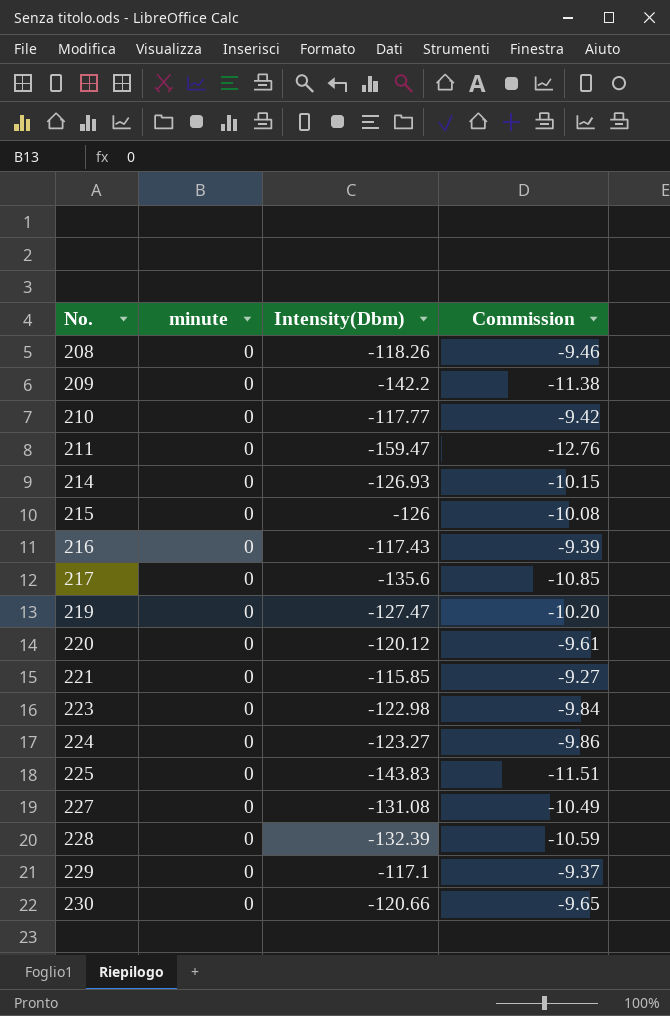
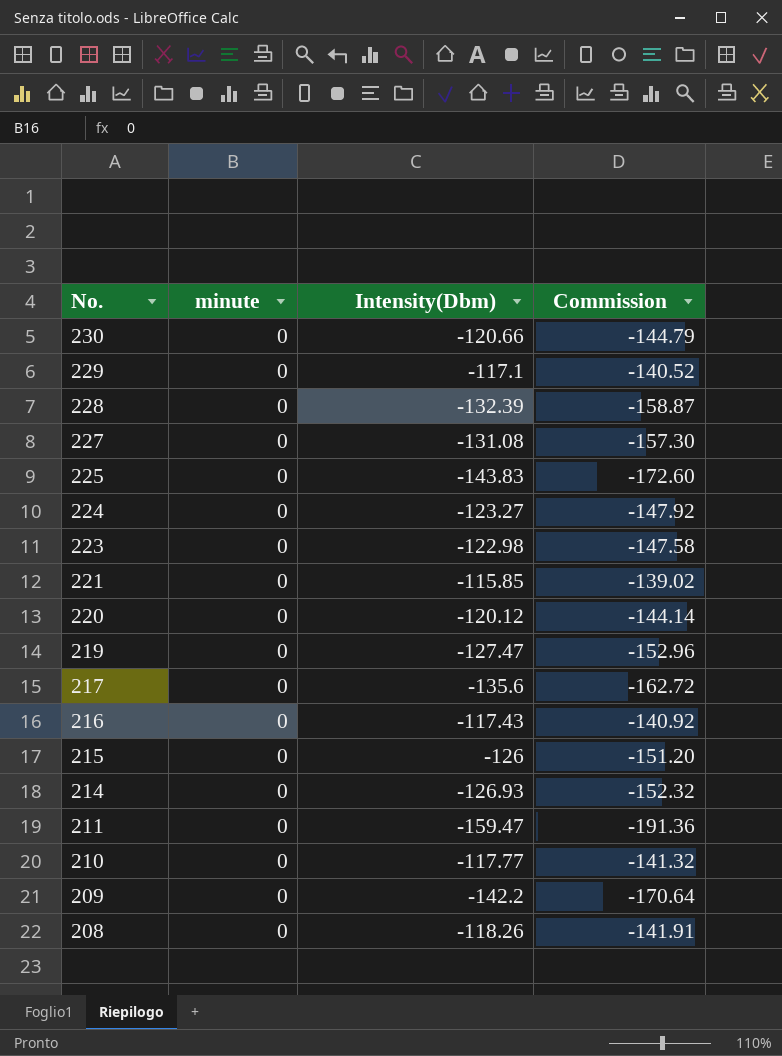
row order: No. ascending -> No. descending
column Commission | formula: [Intensity(Dbm)] * 0.08 -> [Intensity(Dbm)] * 1.2

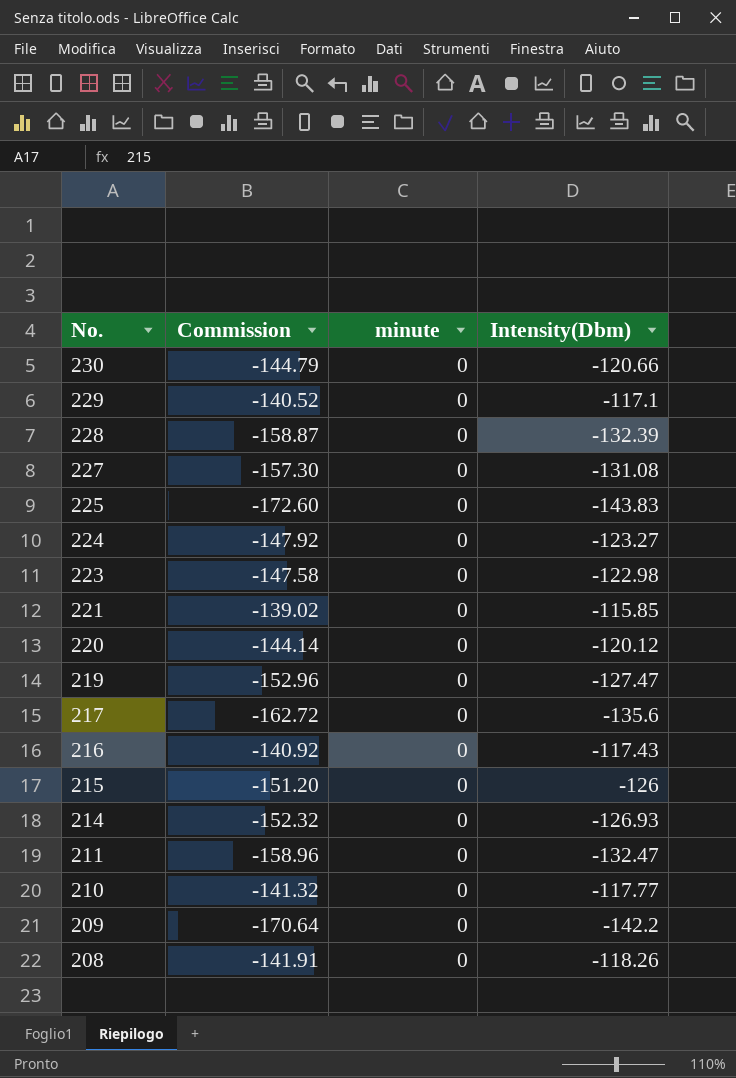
column Commission | position: 4 -> 2
211 | Commission: -191.36 -> -158.96
211 | Intensity(Dbm): -159.47 -> -132.47

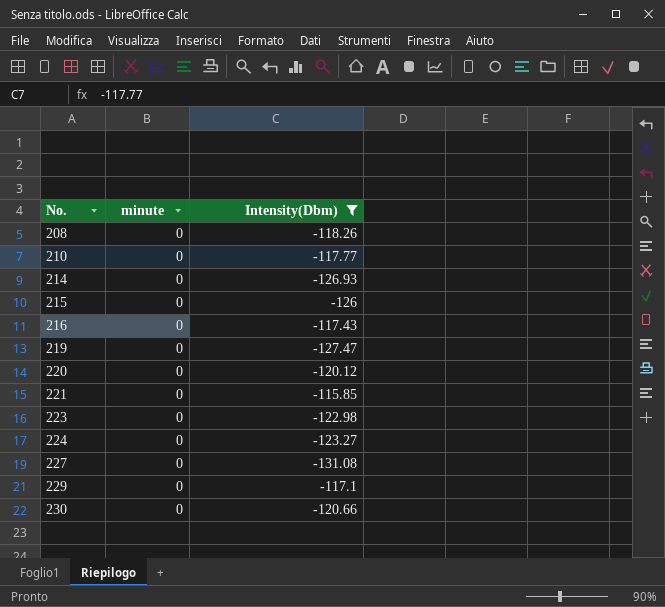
filter: none -> Intensity(Dbm) >= -131.08
row order: No. descending -> No. ascending
column Commission | formula: [Intensity(Dbm)] * 1.2 -> none

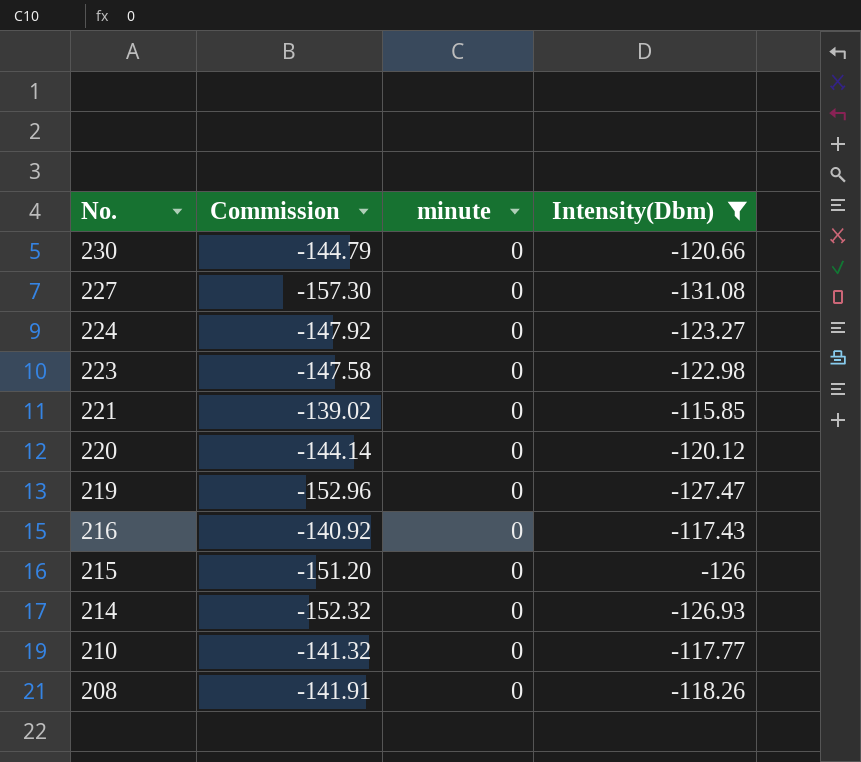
row order: No. ascending -> No. descending
column Commission | formula: none -> [Intensity(Dbm)] * 1.2
row 229: 0 | -117.1 -> none

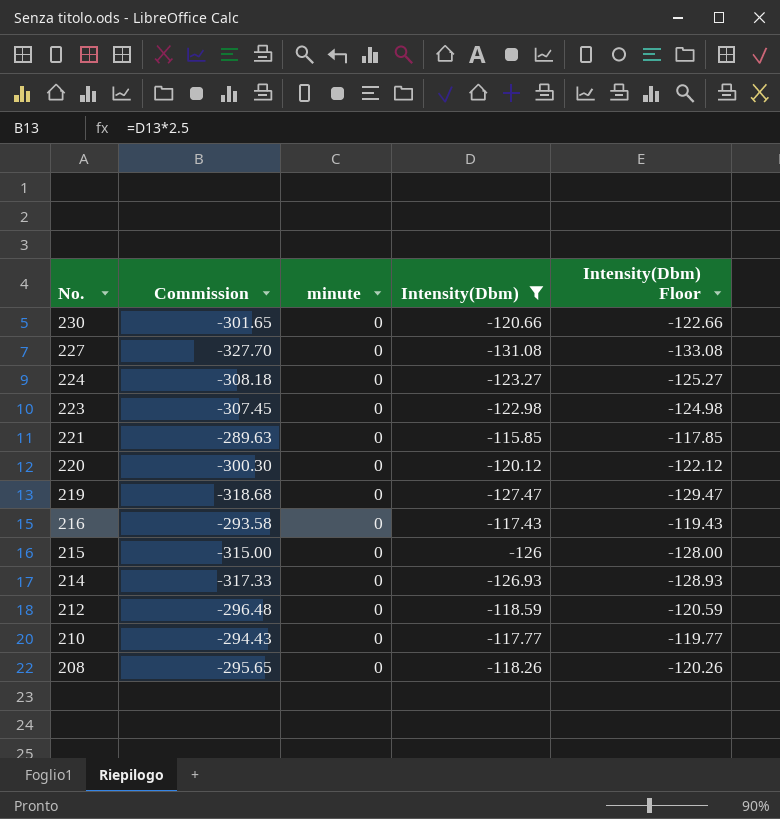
column Commission | formula: [Intensity(Dbm)] * 1.2 -> [Intensity(Dbm)] * 2.5
column Intensity(Dbm) Floor | formula: none -> [Intensity(Dbm)] - 2
row 212: none -> -296.48 | 0 | -118.59 | -120.59

